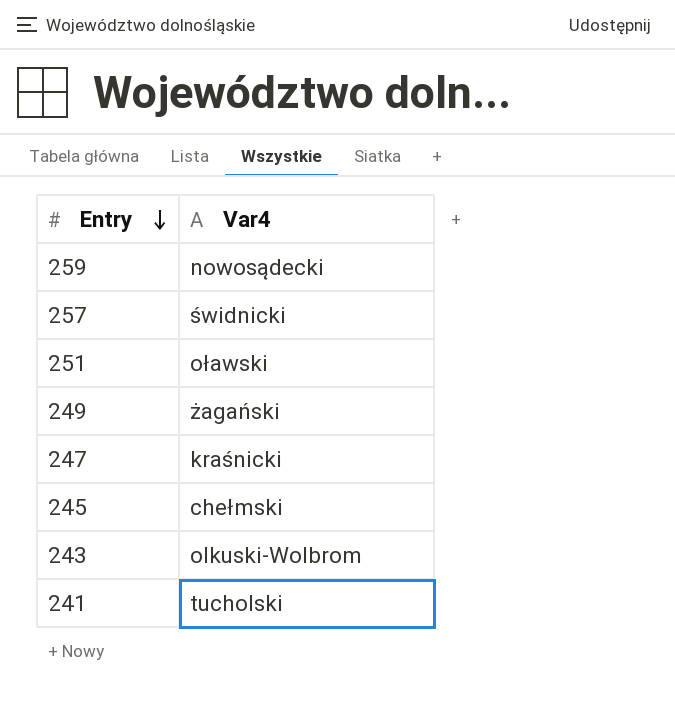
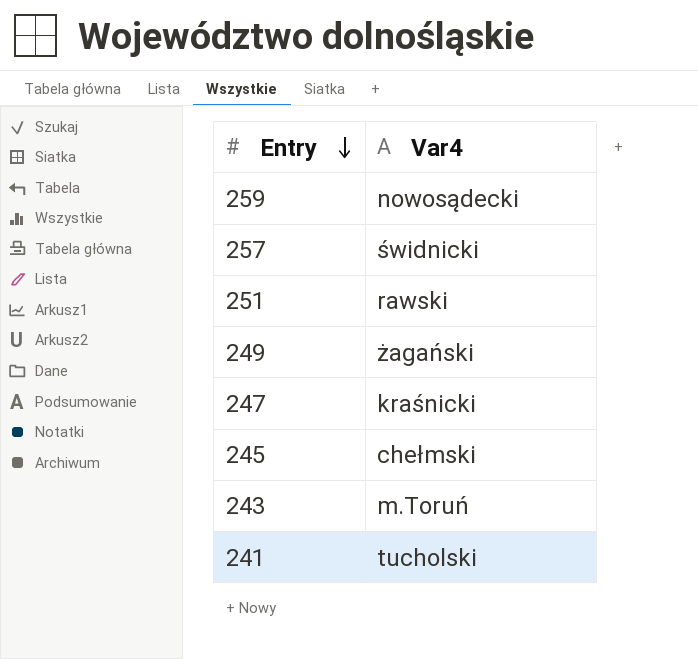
251 | Var4: oławski -> rawski
243 | Var4: olkuski-Wolbrom -> m.Toruń

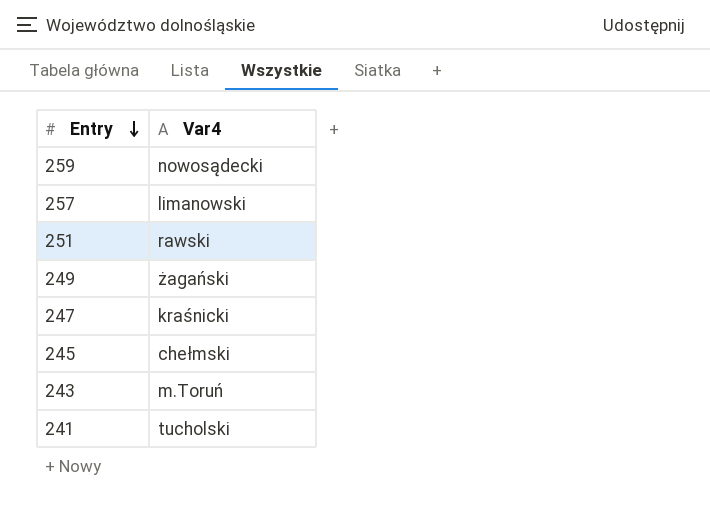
257 | Var4: świdnicki -> limanowski

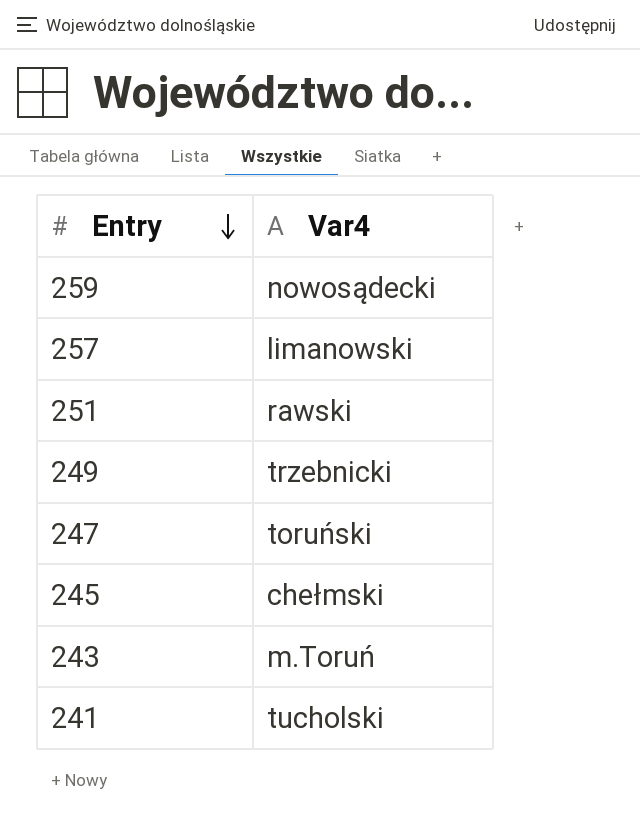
249 | Var4: żagański -> trzebnicki
247 | Var4: kraśnicki -> toruński

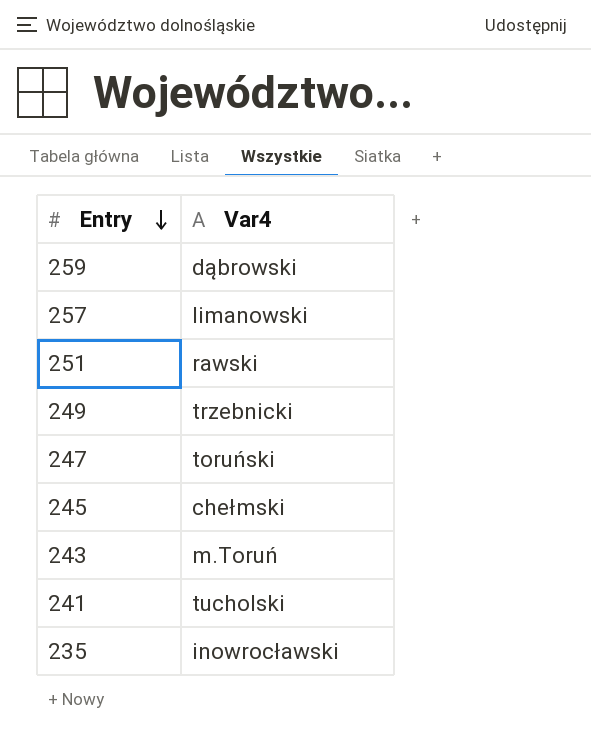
259 | Var4: nowosądecki -> dąbrowski
row 235: none -> inowrocławski

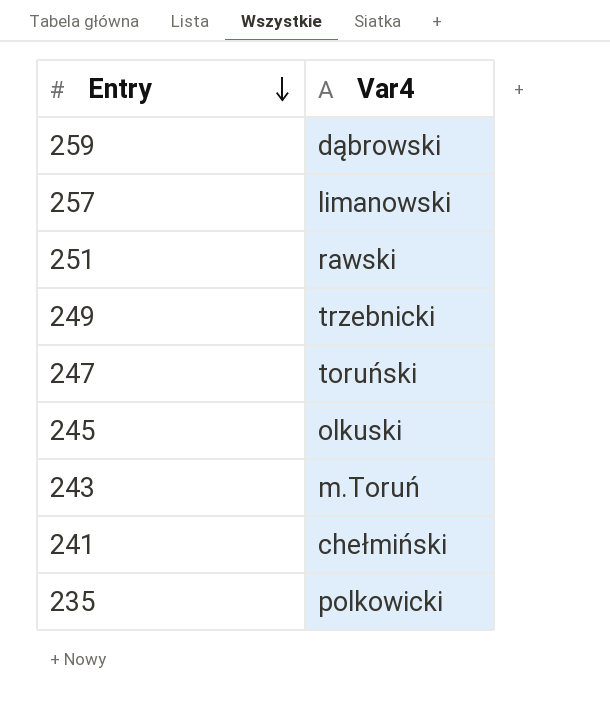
245 | Var4: chełmski -> olkuski
241 | Var4: tucholski -> chełmiński
235 | Var4: inowrocławski -> polkowicki

